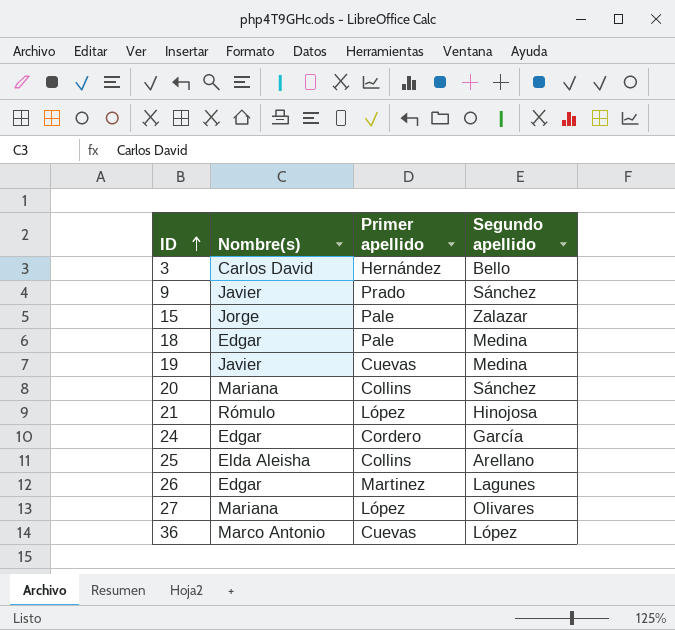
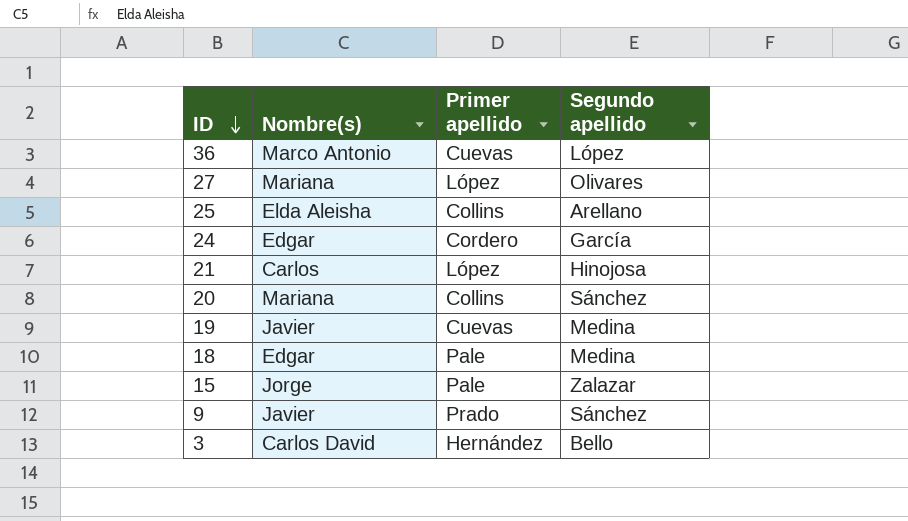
row order: ID ascending -> ID descending
row 26: Edgar | Martinez | Lagunes -> none
21 | Nombre(s): Rómulo -> Carlos

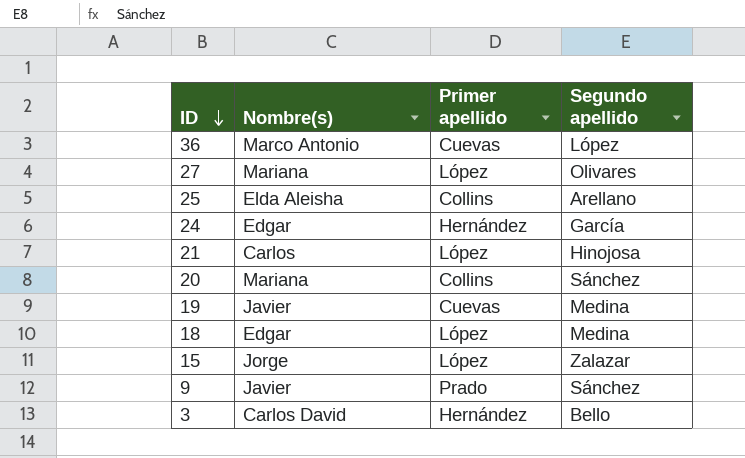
24 | Primer apellido: Cordero -> Hernández
18 | Primer apellido: Pale -> López
15 | Primer apellido: Pale -> López

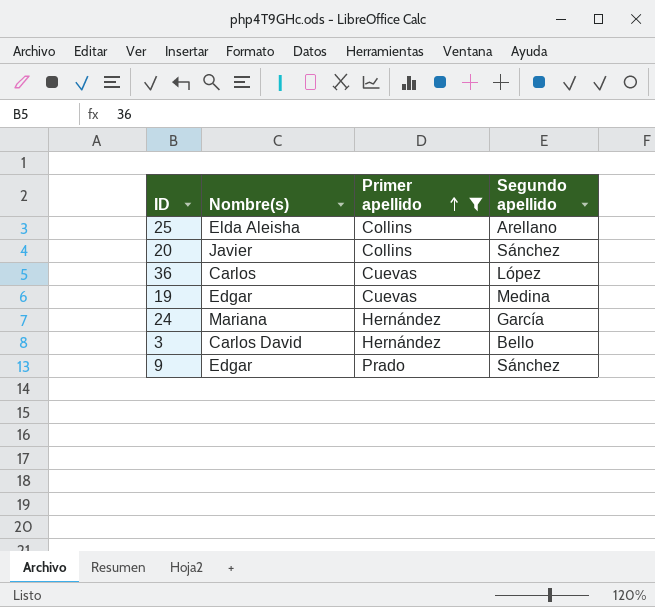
filter: none -> Primer apellido != López
row order: ID descending -> Primer apellido ascending
20 | Nombre(s): Mariana -> Javier
36 | Nombre(s): Marco Antonio -> Carlos
19 | Nombre(s): Javier -> Edgar
24 | Nombre(s): Edgar -> Mariana
9 | Nombre(s): Javier -> Edgar

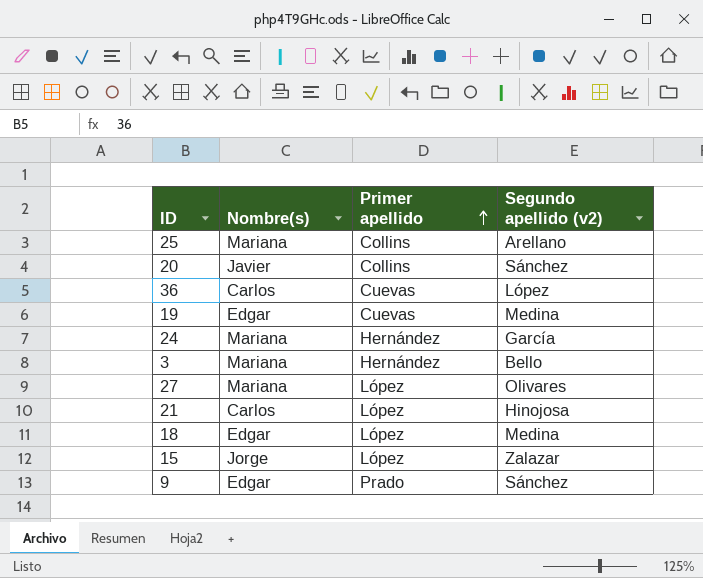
filter: Primer apellido != López -> none
column name: Segundo apellido -> Segundo apellido (v2)
25 | Nombre(s): Elda Aleisha -> Mariana
3 | Nombre(s): Carlos David -> Mariana

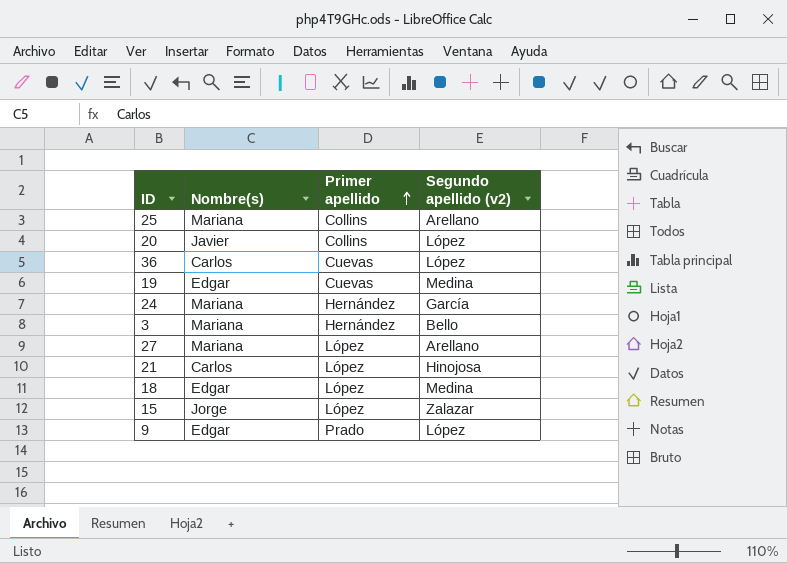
20 | Segundo apellido (v2): Sánchez -> López
27 | Segundo apellido (v2): Olivares -> Arellano
9 | Segundo apellido (v2): Sánchez -> López

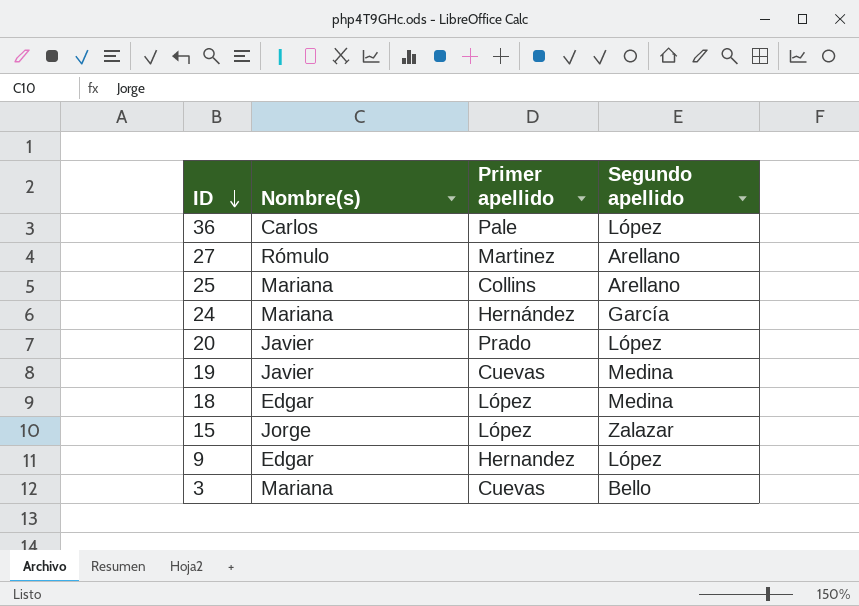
row order: Primer apellido ascending -> ID descending
column name: Segundo apellido (v2) -> Segundo apellido
row 21: Carlos | López | Hinojosa -> none
36 | Primer apellido: Cuevas -> Pale
27 | Nombre(s): Mariana -> Rómulo
27 | Primer apellido: López -> Martinez
20 | Primer apellido: Collins -> Prado
19 | Nombre(s): Edgar -> Javier
9 | Primer apellido: Prado -> Hernandez
3 | Primer apellido: Hernández -> Cuevas

